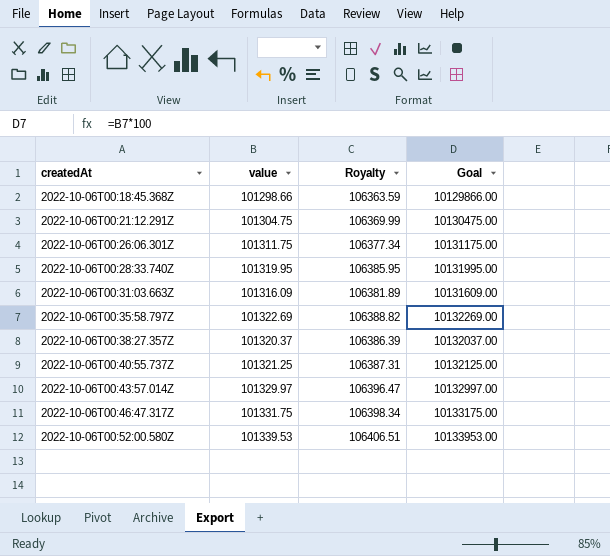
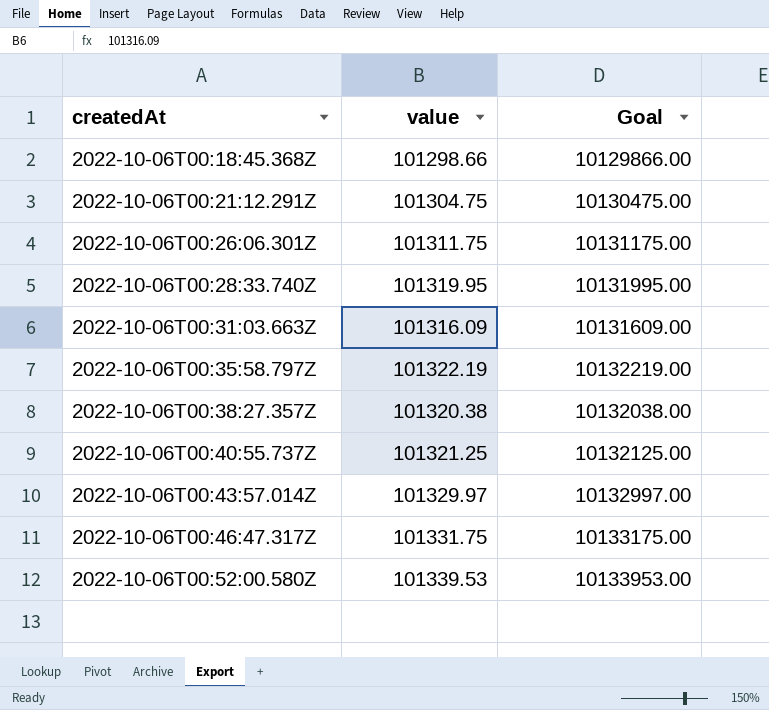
column Royalty | formula: [value] * 1.05 -> none
2022-10-06T00:35:58.797Z | value: 101322.69 -> 101322.19
2022-10-06T00:35:58.797Z | Goal: 10132269.00 -> 10132219.00
2022-10-06T00:38:27.357Z | value: 101320.37 -> 101320.38
2022-10-06T00:38:27.357Z | Goal: 10132037.00 -> 10132038.00

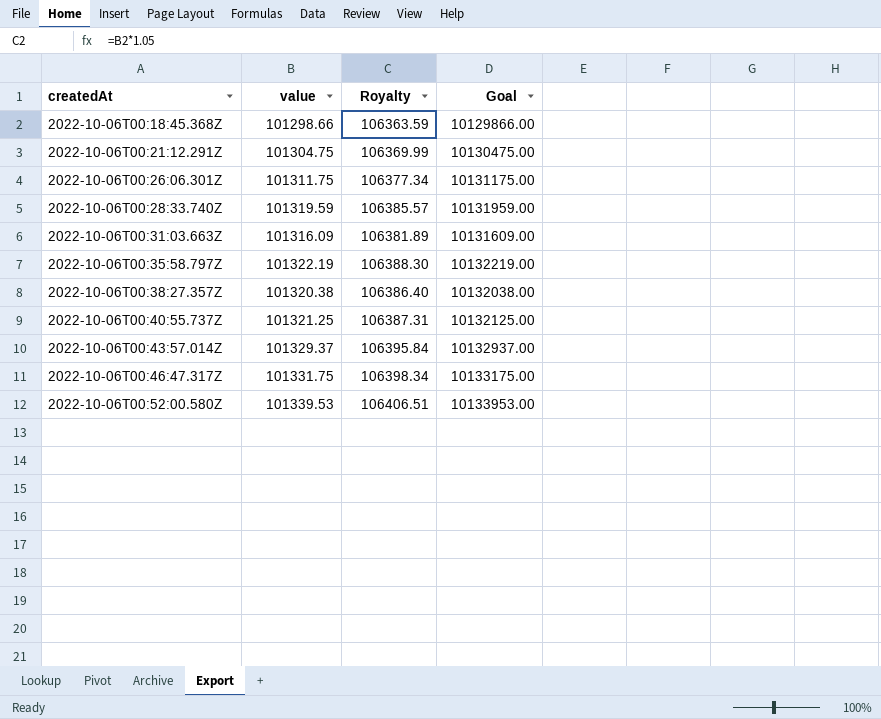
column Royalty | formula: none -> [value] * 1.05
2022-10-06T00:28:33.740Z | value: 101319.95 -> 101319.59
2022-10-06T00:28:33.740Z | Goal: 10131995.00 -> 10131959.00
2022-10-06T00:43:57.014Z | value: 101329.97 -> 101329.37
2022-10-06T00:43:57.014Z | Goal: 10132997.00 -> 10132937.00

